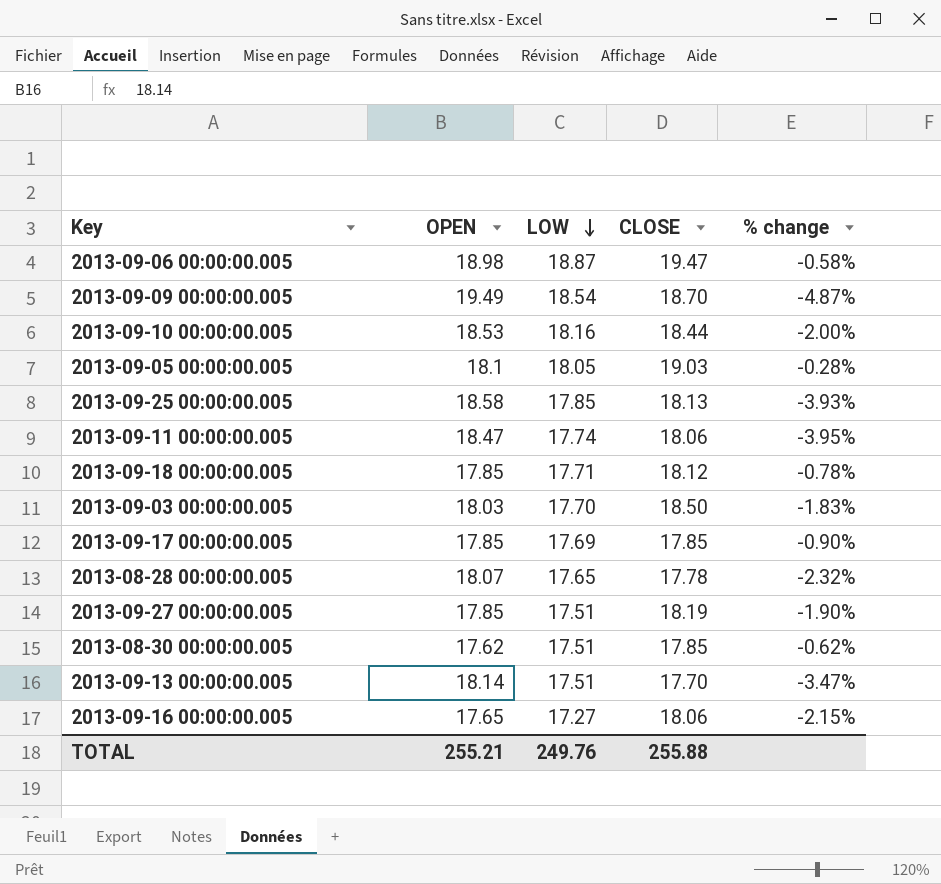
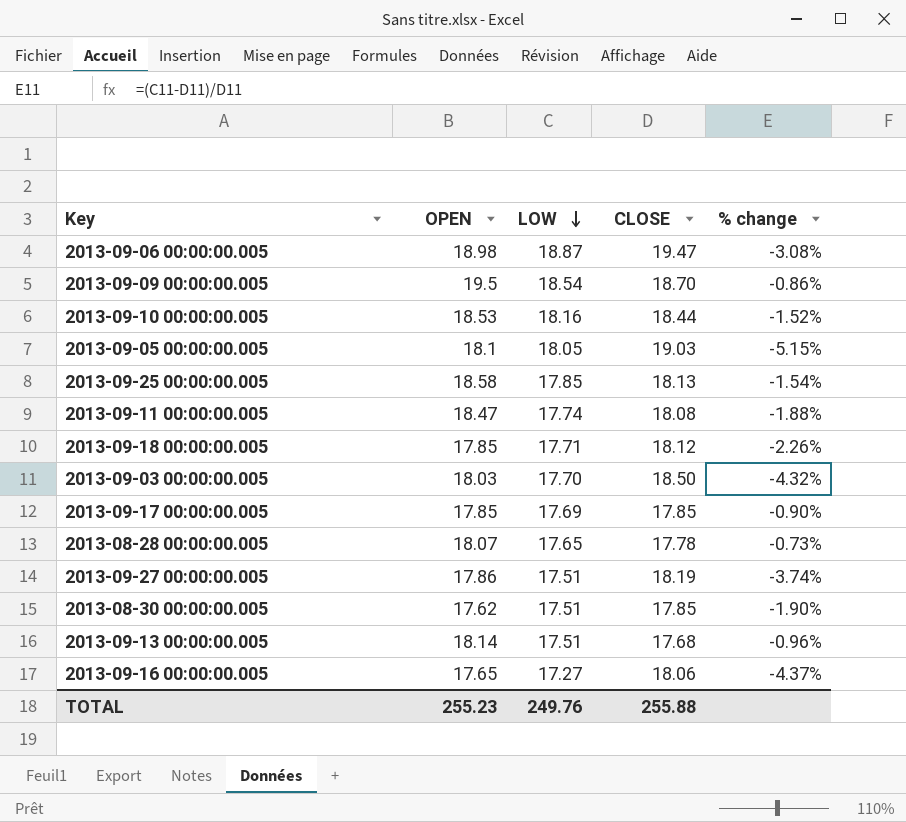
column % change | formula: ([LOW] - [OPEN]) / [OPEN] -> ([LOW] - [CLOSE]) / [CLOSE]
2013-09-09 00:00:00.005 | OPEN: 19.49 -> 19.5
2013-09-11 00:00:00.005 | CLOSE: 18.06 -> 18.08
2013-09-27 00:00:00.005 | OPEN: 17.85 -> 17.86
2013-09-13 00:00:00.005 | CLOSE: 17.70 -> 17.68
TOTAL | OPEN: 255.21 -> 255.23

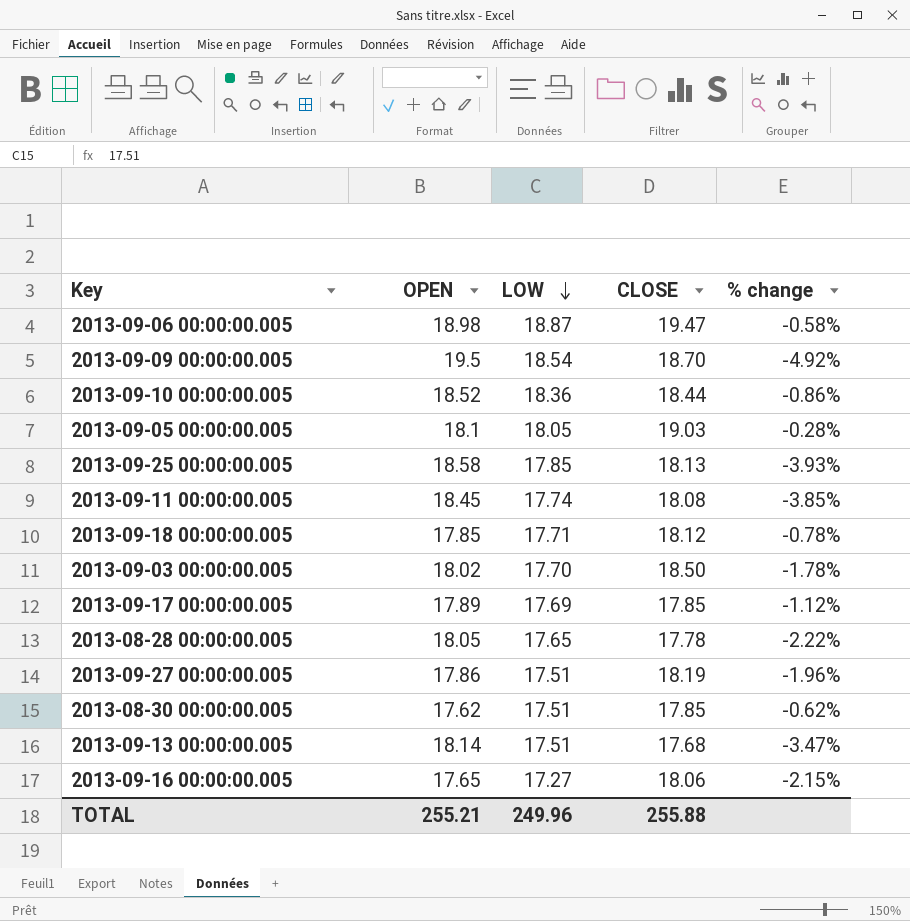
column % change | formula: ([LOW] - [CLOSE]) / [CLOSE] -> ([LOW] - [OPEN]) / [OPEN]
2013-09-10 00:00:00.005 | OPEN: 18.53 -> 18.52
2013-09-10 00:00:00.005 | LOW: 18.16 -> 18.36
2013-09-11 00:00:00.005 | OPEN: 18.47 -> 18.45
2013-09-03 00:00:00.005 | OPEN: 18.03 -> 18.02
2013-09-17 00:00:00.005 | OPEN: 17.85 -> 17.89
2013-08-28 00:00:00.005 | OPEN: 18.07 -> 18.05
TOTAL | OPEN: 255.23 -> 255.21
TOTAL | LOW: 249.76 -> 249.96

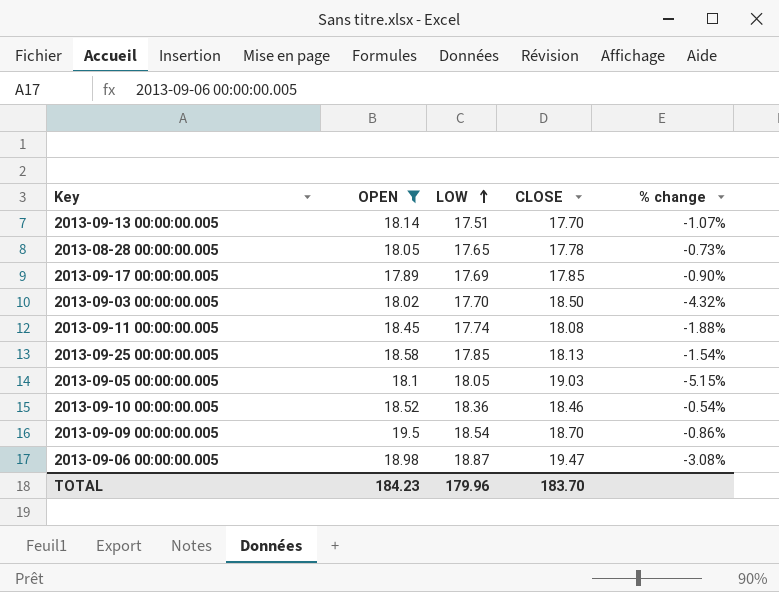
filter: none -> OPEN >= 17.89
row order: LOW descending -> LOW ascending
column % change | formula: ([LOW] - [OPEN]) / [OPEN] -> ([LOW] - [CLOSE]) / [CLOSE]
2013-09-13 00:00:00.005 | CLOSE: 17.68 -> 17.70
2013-09-10 00:00:00.005 | CLOSE: 18.44 -> 18.46
TOTAL | OPEN: 255.21 -> 184.23
TOTAL | LOW: 249.96 -> 179.96
TOTAL | CLOSE: 255.88 -> 183.70

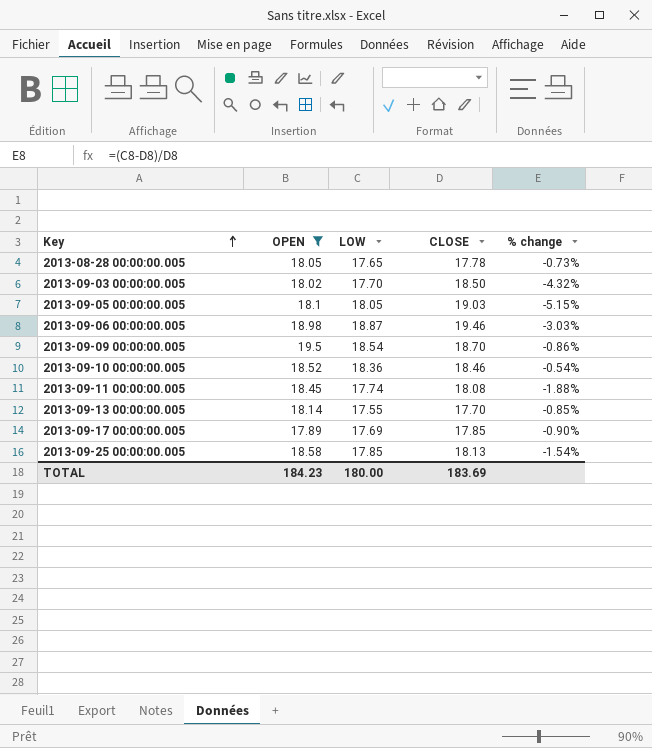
row order: LOW ascending -> Key ascending
2013-09-06 00:00:00.005 | CLOSE: 19.47 -> 19.46
2013-09-06 00:00:00.005 | % change: -3.08% -> -3.03%
2013-09-13 00:00:00.005 | LOW: 17.51 -> 17.55
2013-09-13 00:00:00.005 | % change: -1.07% -> -0.85%
TOTAL | LOW: 179.96 -> 180.00
TOTAL | CLOSE: 183.70 -> 183.69

